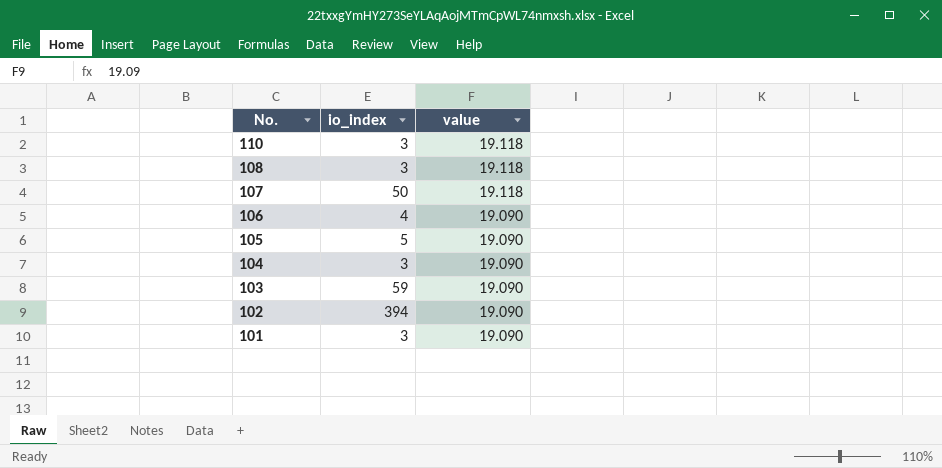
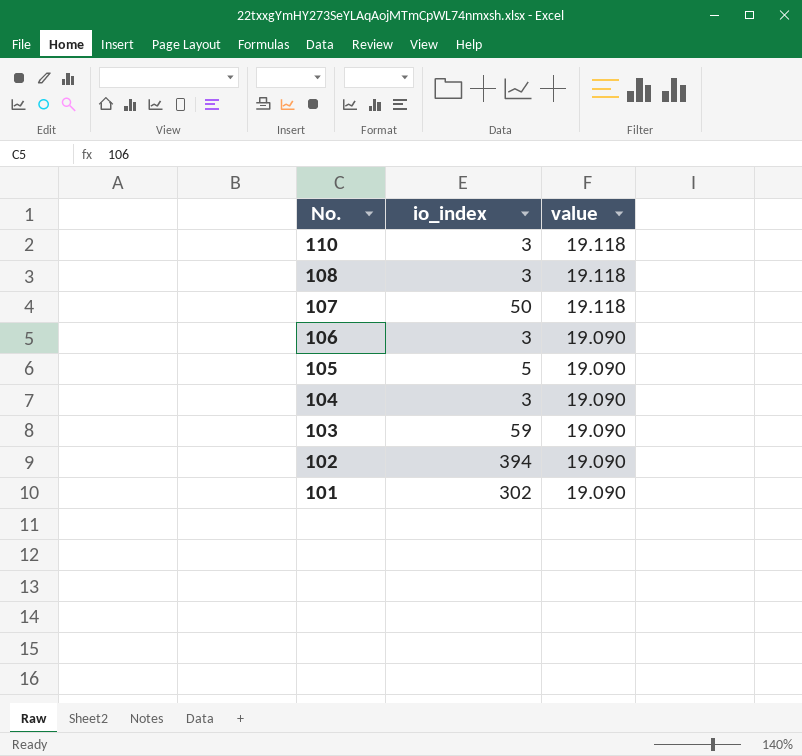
106 | io_index: 4 -> 3
101 | io_index: 3 -> 302

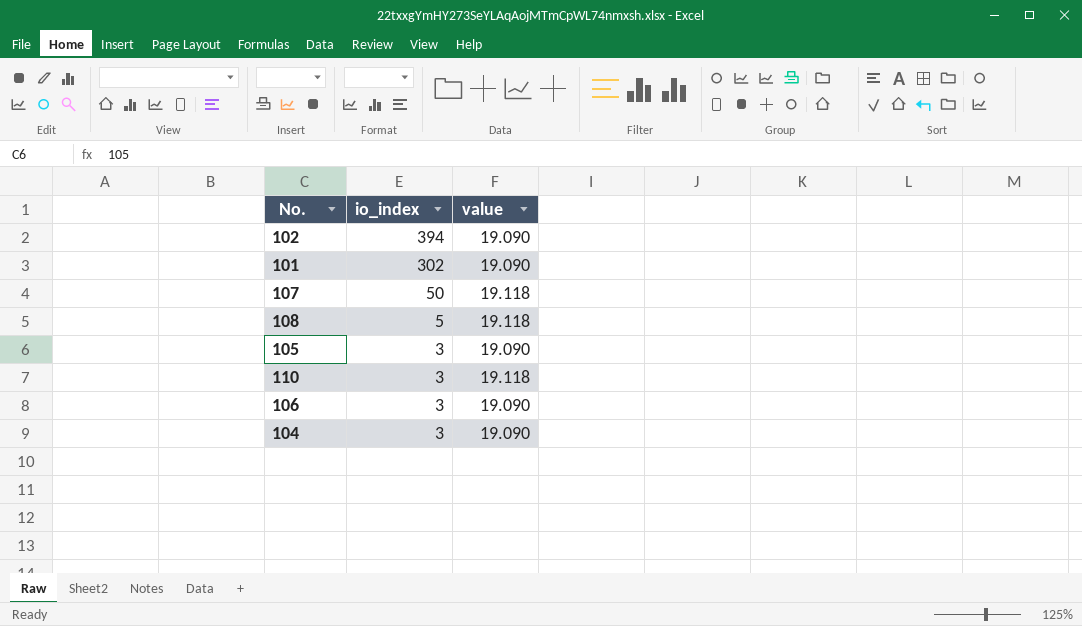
row order: No. descending -> io_index descending
row 103: 59 | 19.090 -> none
108 | io_index: 3 -> 5
105 | io_index: 5 -> 3

